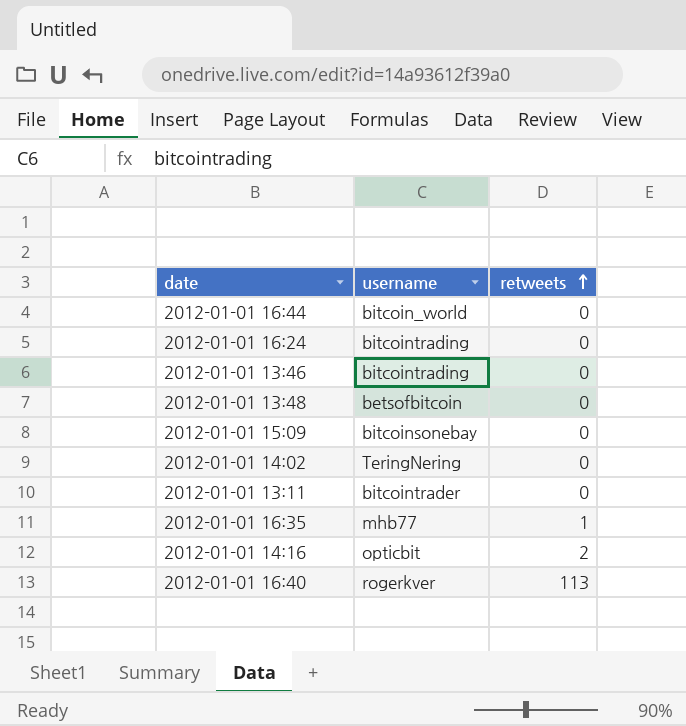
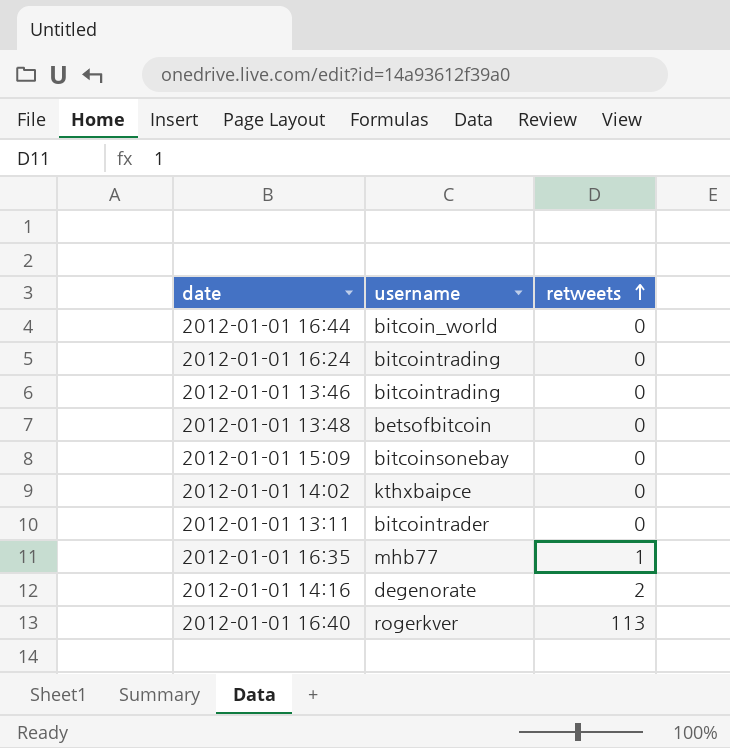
2012-01-01 14:02 | username: TeringNering -> kthxbaipce
2012-01-01 14:16 | username: opticbit -> degenorate

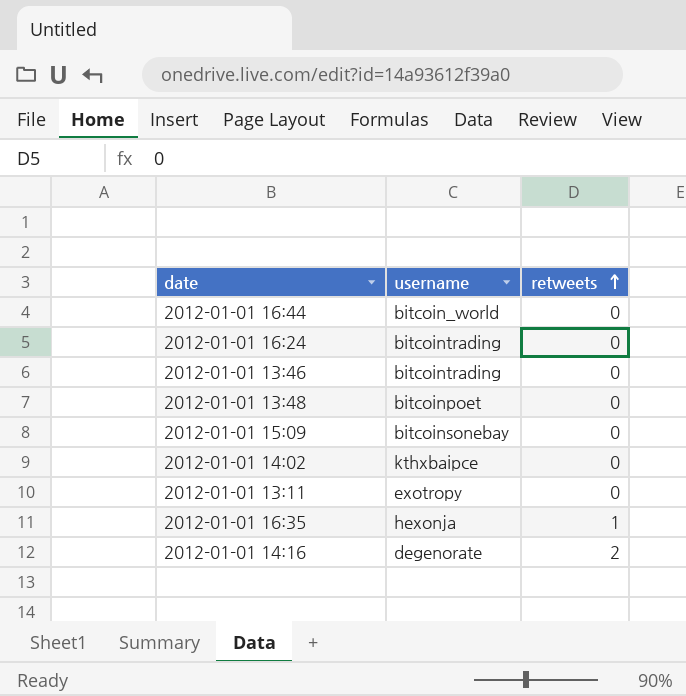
row 2012-01-01 16:40: rogerkver | 113 -> none
2012-01-01 13:48 | username: betsofbitcoin -> bitcoinpoet
2012-01-01 13:11 | username: bitcointrader -> exotropy
2012-01-01 16:35 | username: mhb77 -> hexonja

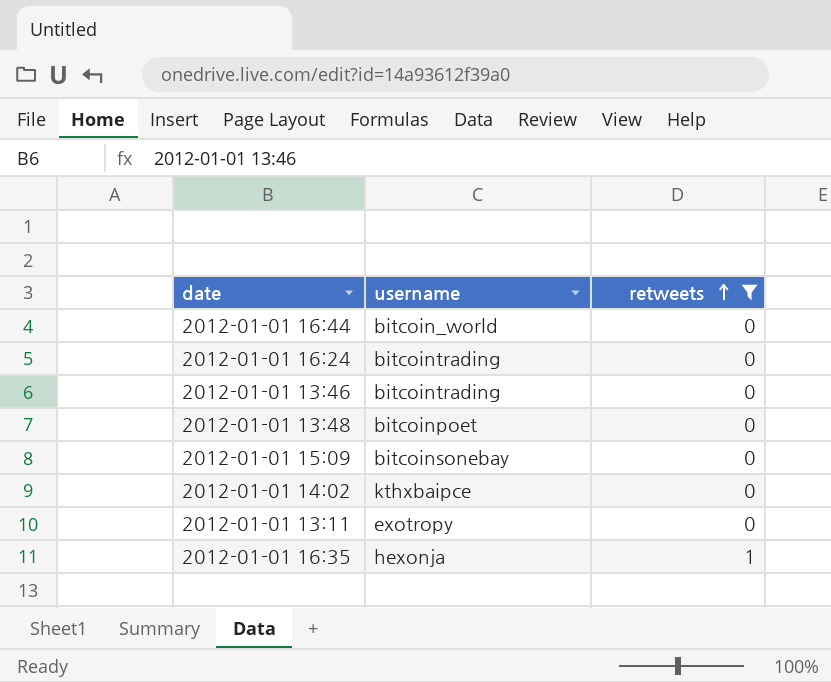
filter: none -> retweets != 2

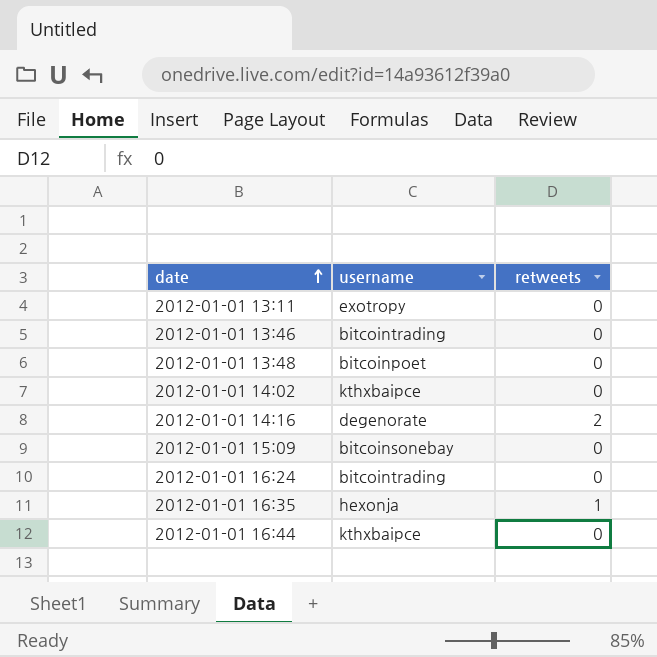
filter: retweets != 2 -> none
row order: retweets ascending -> date ascending
2012-01-01 16:44 | username: bitcoin_world -> kthxbaipce

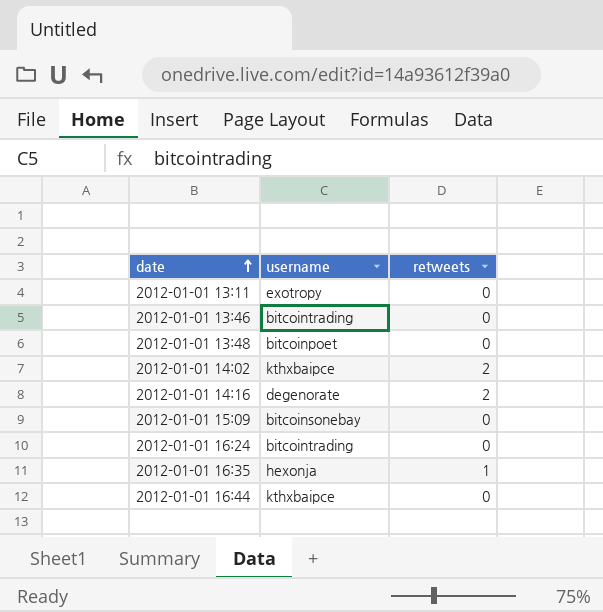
2012-01-01 14:02 | retweets: 0 -> 2

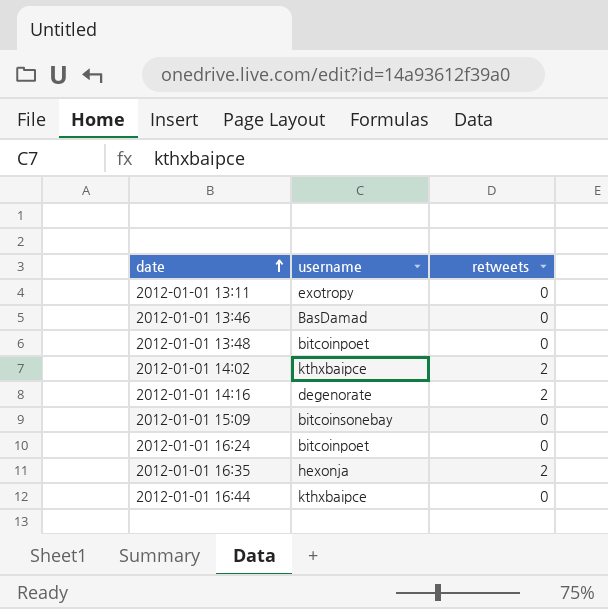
2012-01-01 13:46 | username: bitcointrading -> BasDamad
2012-01-01 16:24 | username: bitcointrading -> bitcoinpoet
2012-01-01 16:35 | retweets: 1 -> 2

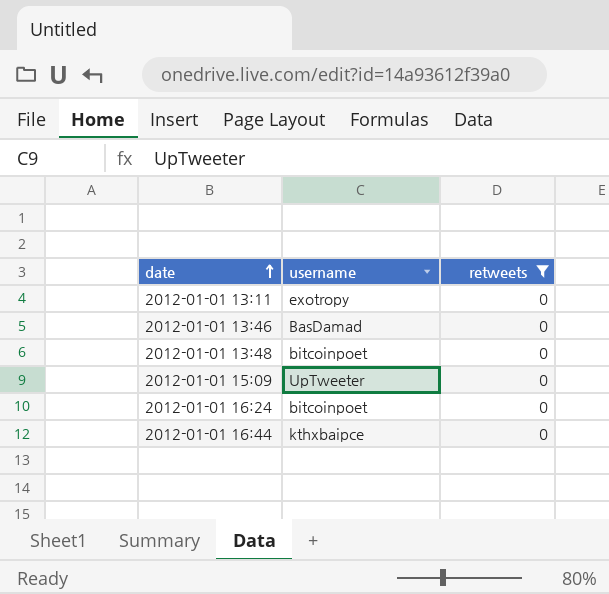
filter: none -> retweets = 0
2012-01-01 15:09 | username: bitcoinsonebay -> UpTweeter

